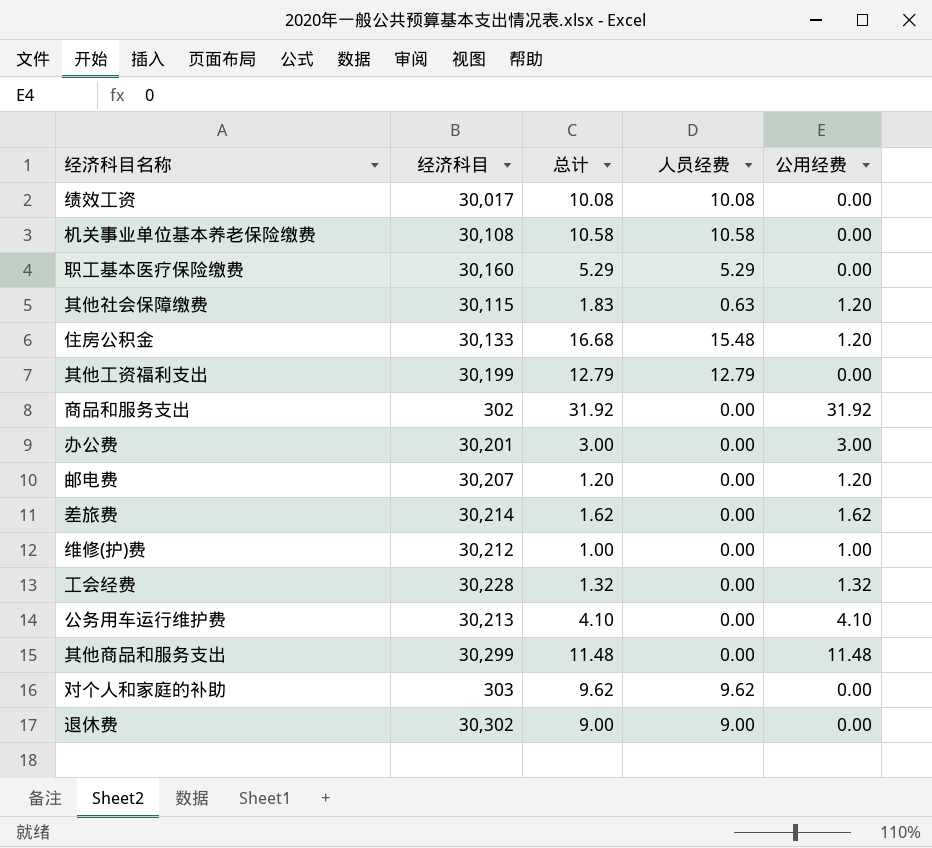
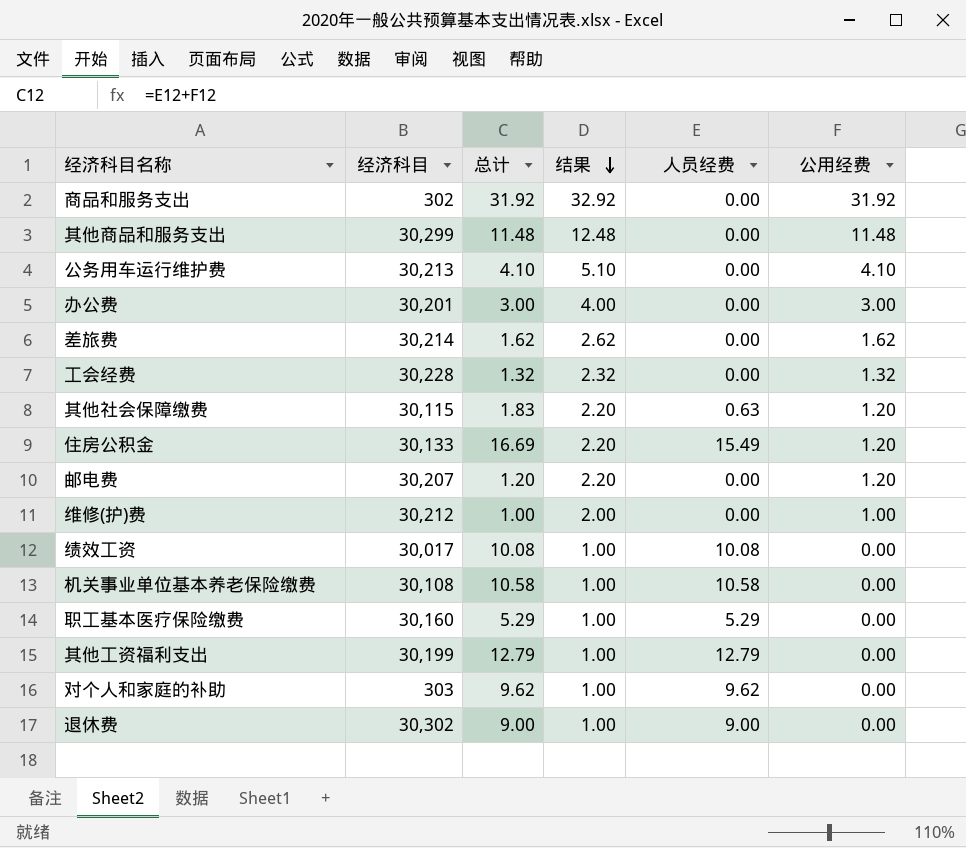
row order: none -> 结果 descending
column 结果 | formula: none -> [公用经费] + 1
住房公积金 | 总计: 16.68 -> 16.69
住房公积金 | 人员经费: 15.48 -> 15.49

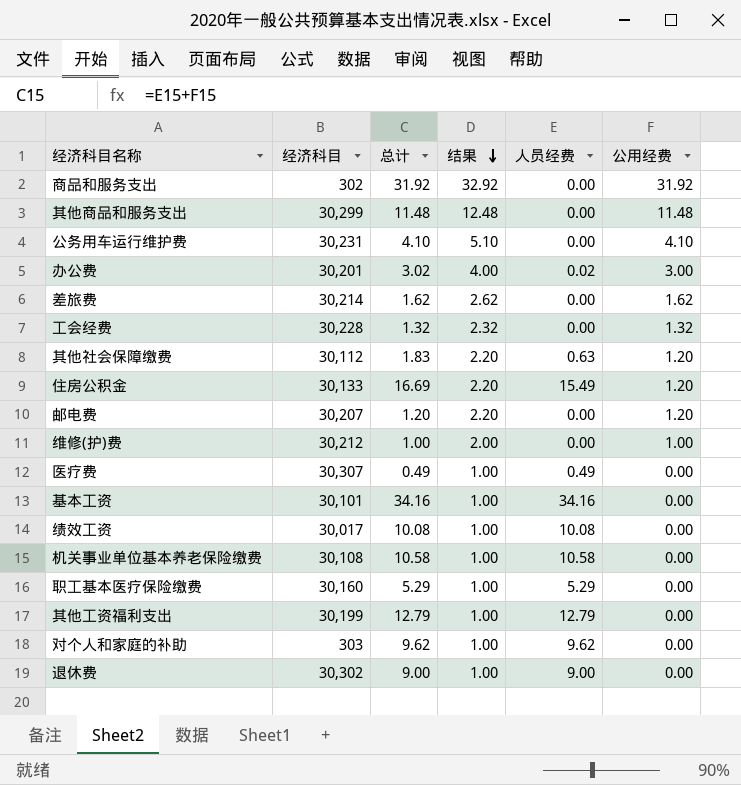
公务用车运行维护费 | 经济科目: 30,213 -> 30,231
办公费 | 总计: 3.00 -> 3.02
办公费 | 人员经费: 0.00 -> 0.02
其他社会保障缴费 | 经济科目: 30,115 -> 30,112
row 医疗费: none -> 30,307 | 0.49 | 1.00 | 0.49 | 0.00
row 基本工资: none -> 30,101 | 34.16 | 1.00 | 34.16 | 0.00

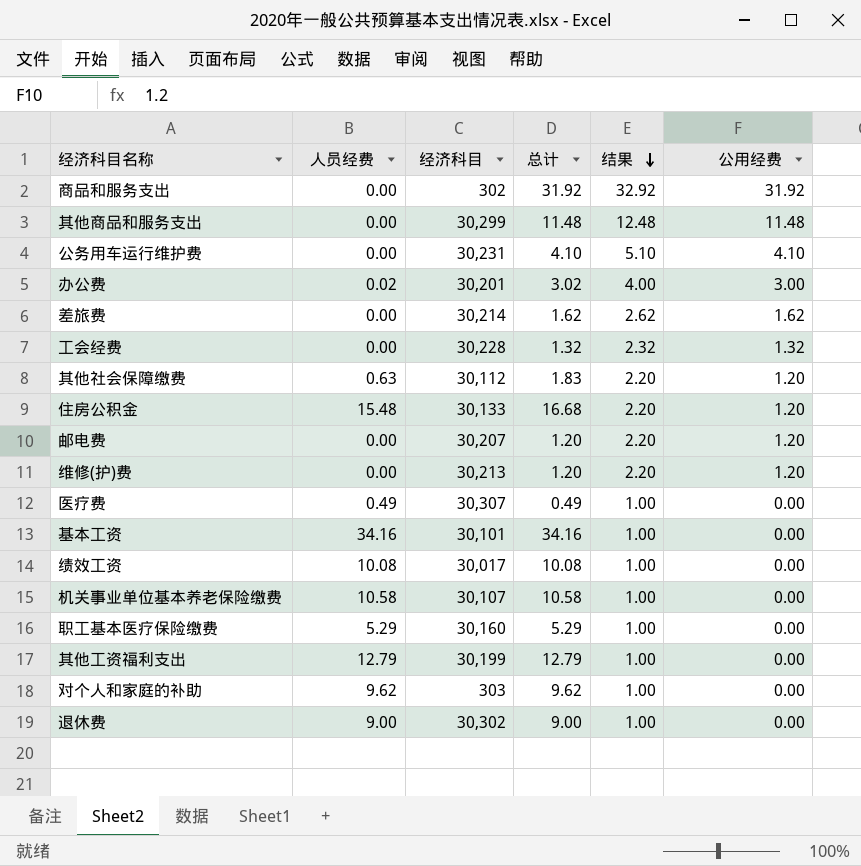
column 人员经费 | position: 5 -> 2
住房公积金 | 人员经费: 15.49 -> 15.48
住房公积金 | 总计: 16.69 -> 16.68
维修(护)费 | 经济科目: 30,212 -> 30,213
维修(护)费 | 总计: 1.00 -> 1.20
维修(护)费 | 结果: 2.00 -> 2.20
维修(护)费 | 公用经费: 1.00 -> 1.20
机关事业单位基本养老保险缴费 | 经济科目: 30,108 -> 30,107

